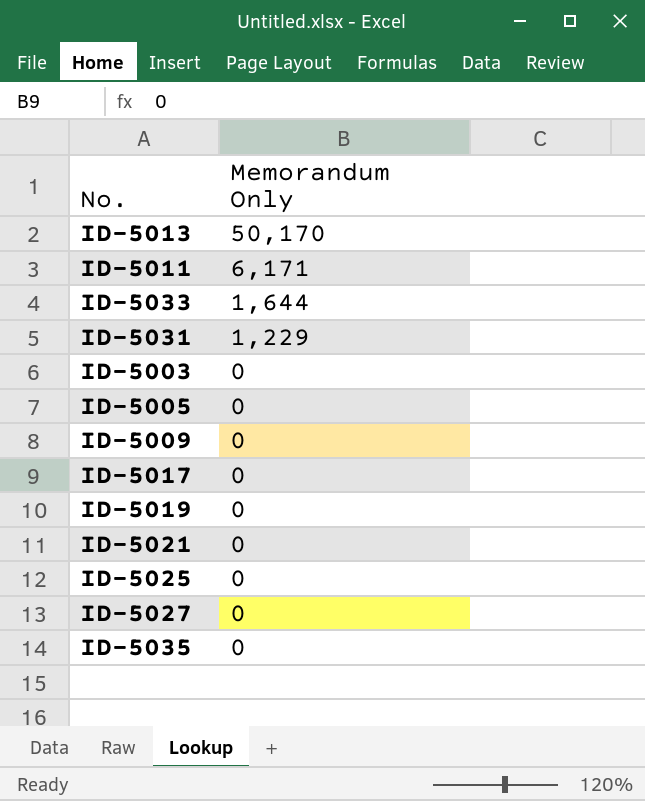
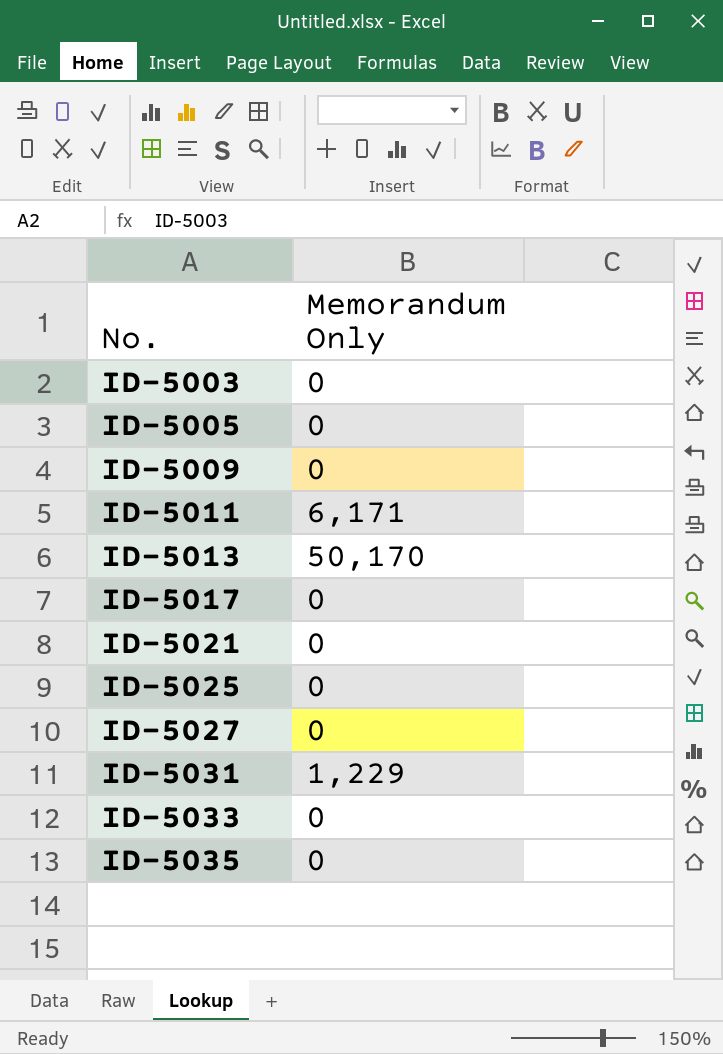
row order: Memorandum Only descending -> No. ascending
row ID-5019: 0 -> none
ID-5033 | Memorandum Only: 1,644 -> 0

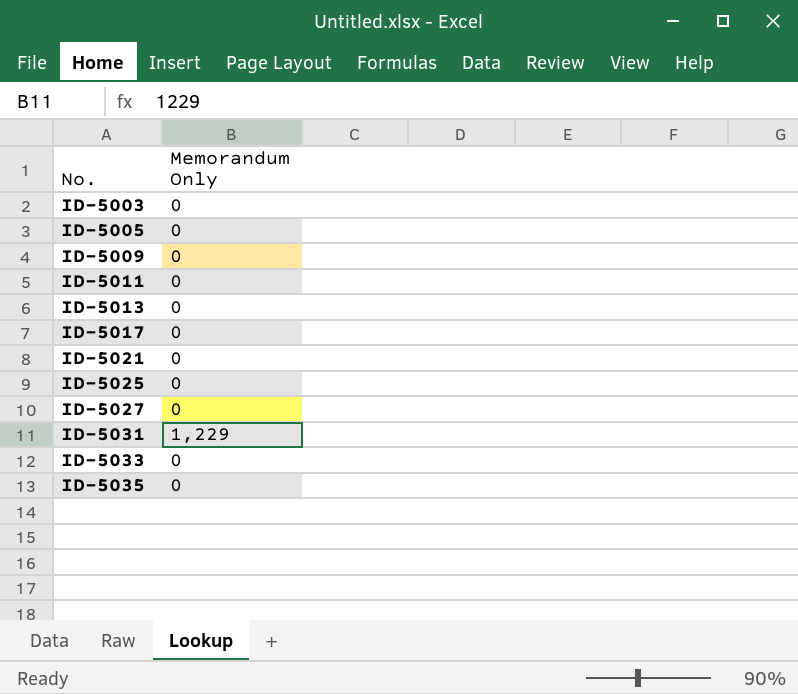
ID-5011 | Memorandum Only: 6,171 -> 0
ID-5013 | Memorandum Only: 50,170 -> 0

